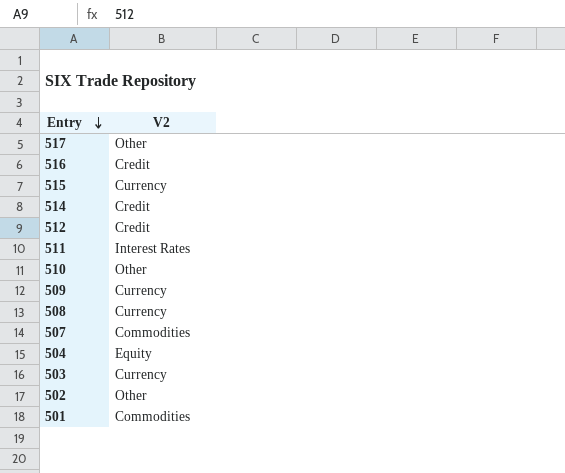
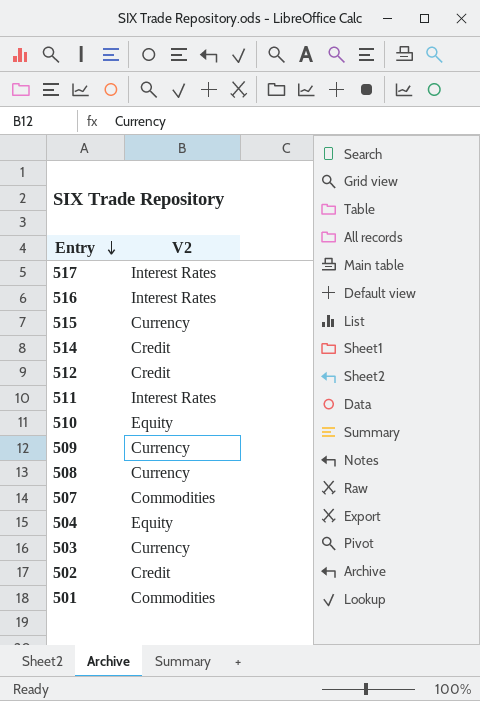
517 | V2: Other -> Interest Rates
516 | V2: Credit -> Interest Rates
510 | V2: Other -> Equity
502 | V2: Other -> Credit

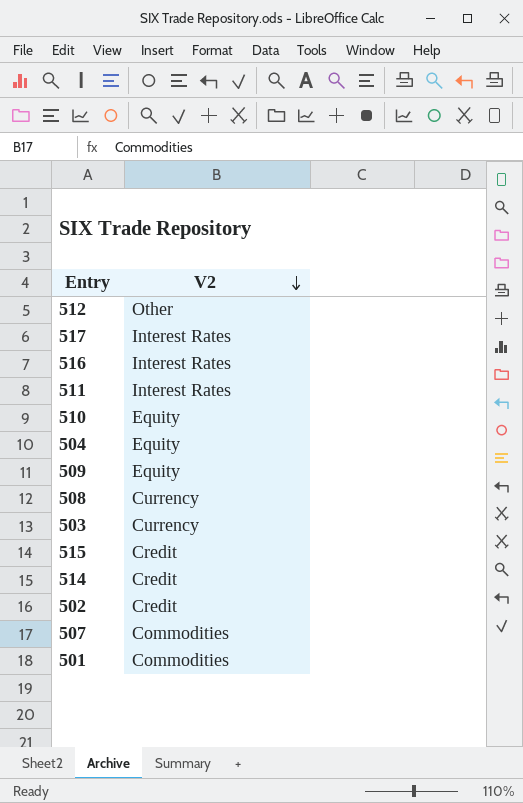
row order: Entry descending -> V2 descending
512 | V2: Credit -> Other
509 | V2: Currency -> Equity
515 | V2: Currency -> Credit

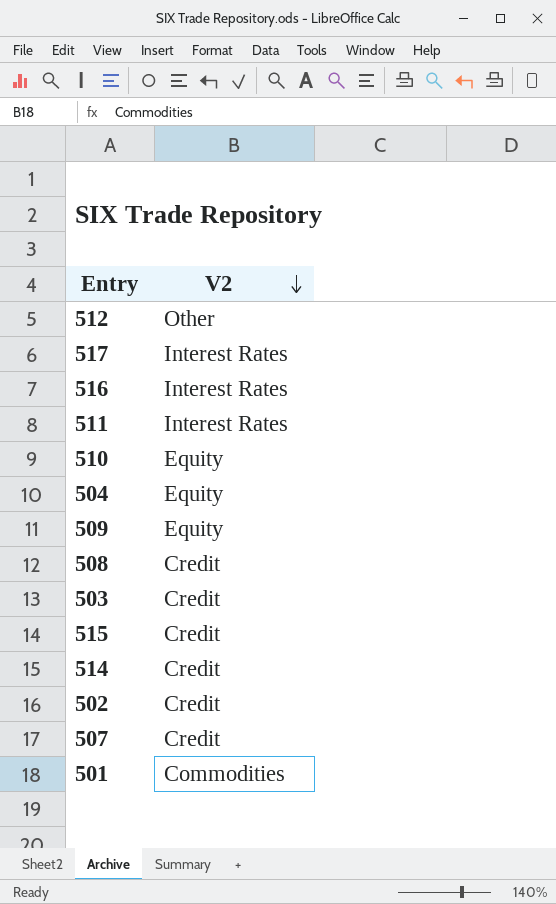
508 | V2: Currency -> Credit
503 | V2: Currency -> Credit
507 | V2: Commodities -> Credit

